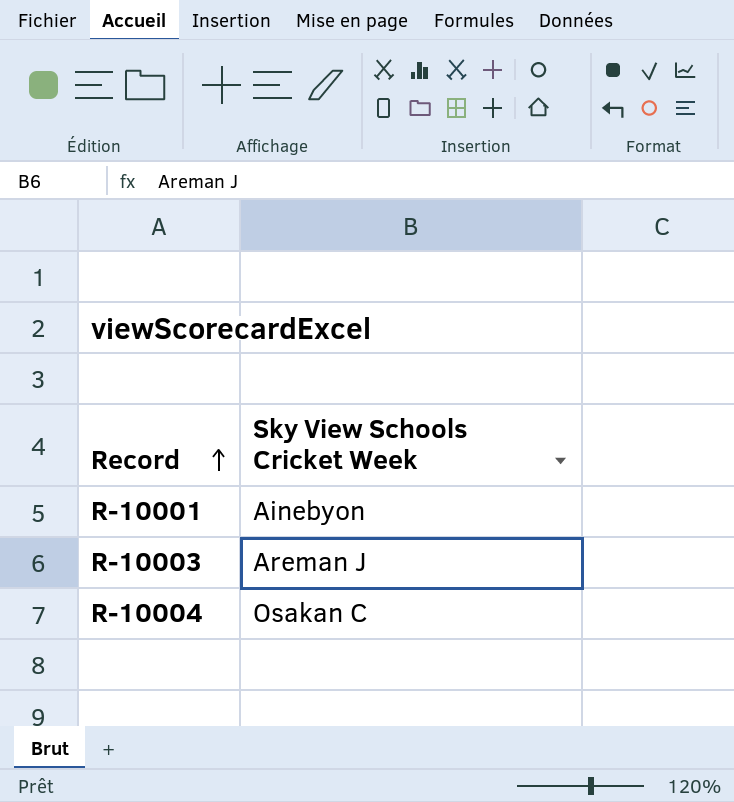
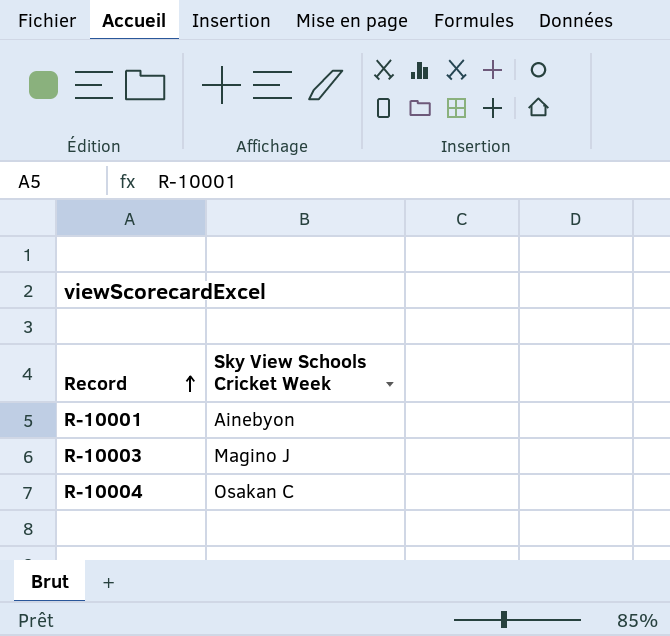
R-10003 | Sky View Schools Cricket Week: Areman J -> Magino J

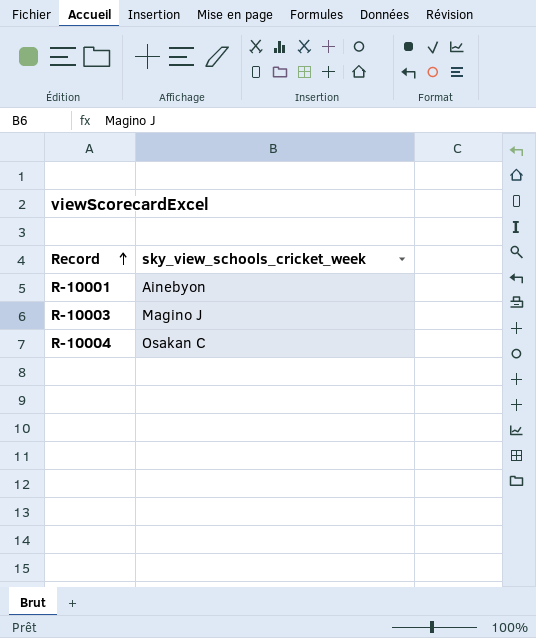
column name: Sky View Schools Cricket Week -> sky_view_schools_cricket_week

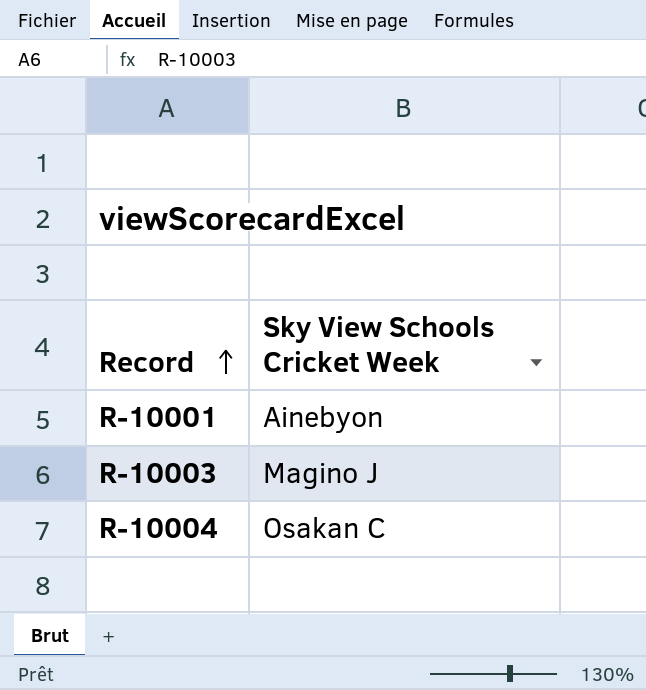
column name: sky_view_schools_cricket_week -> Sky View Schools Cricket Week

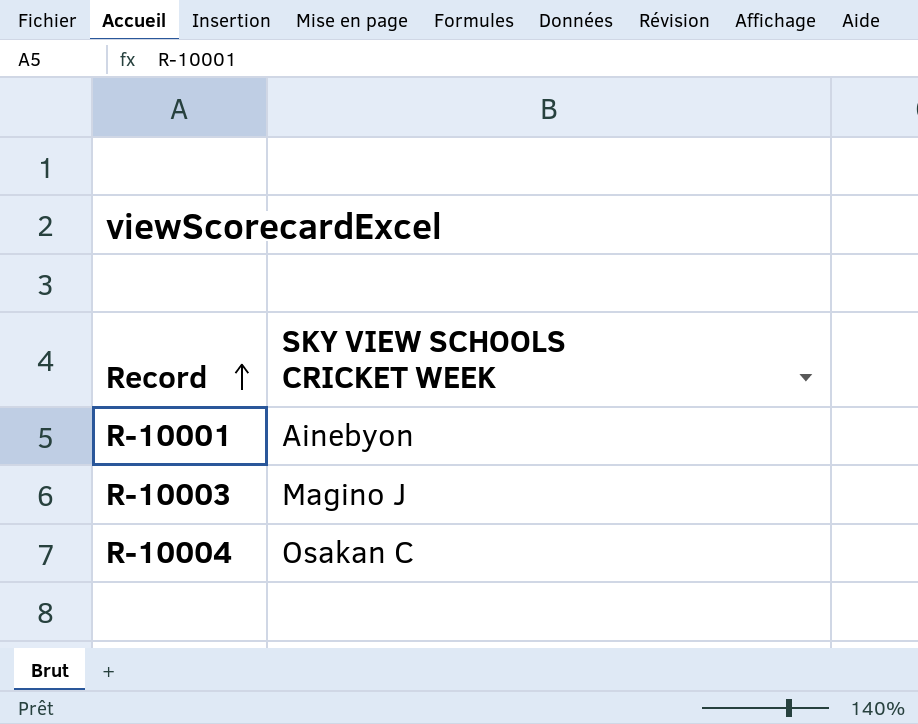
column name: Sky View Schools Cricket Week -> SKY VIEW SCHOOLS CRICKET WEEK

